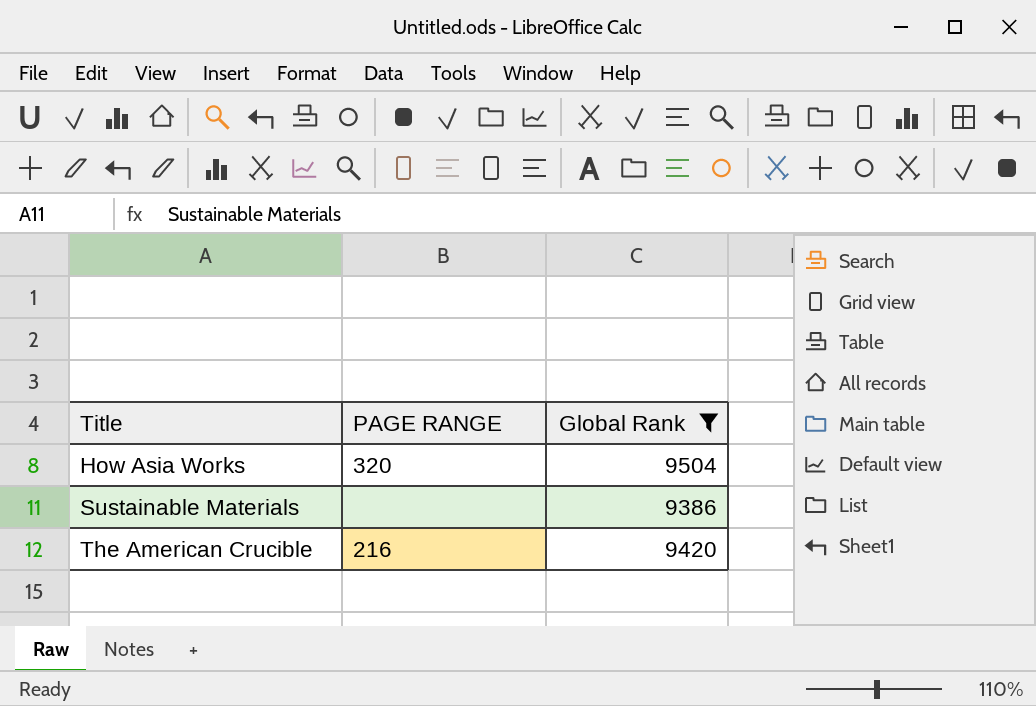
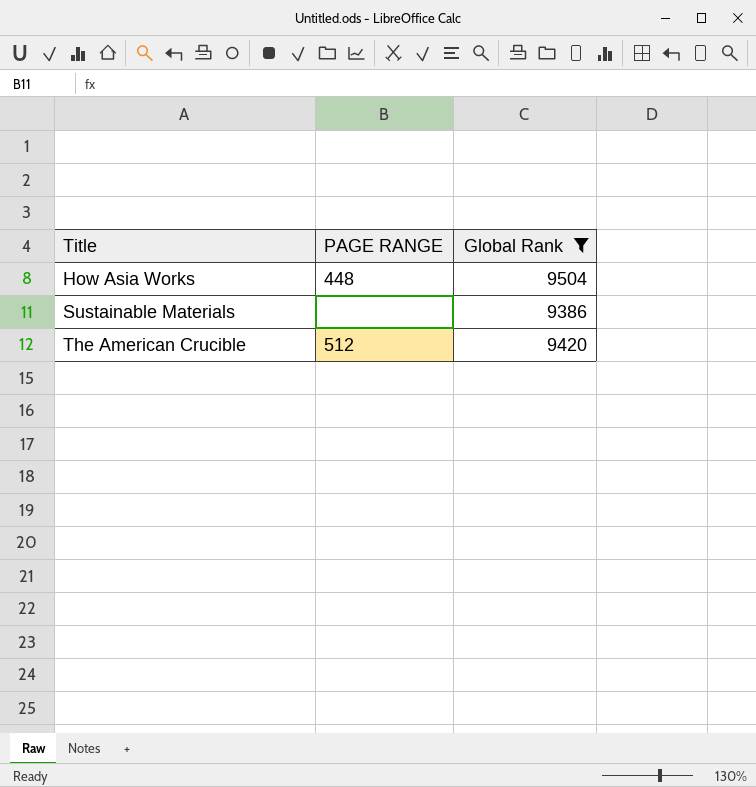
How Asia Works | PAGE RANGE: 320 -> 448
The American Crucible | PAGE RANGE: 216 -> 512

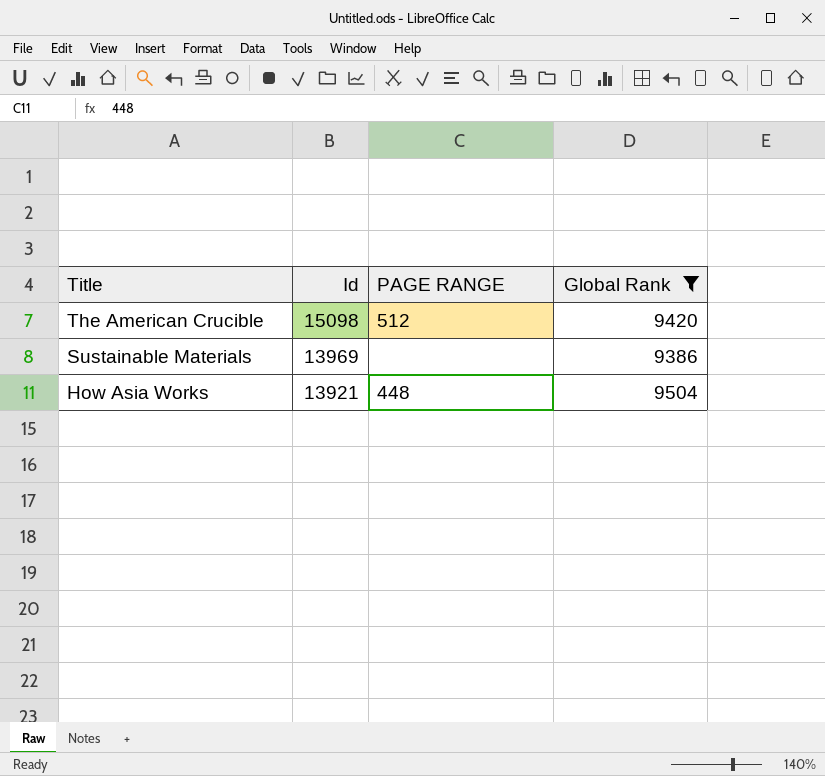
row order: Title ascending -> Title descending
column Id | position: none -> 2

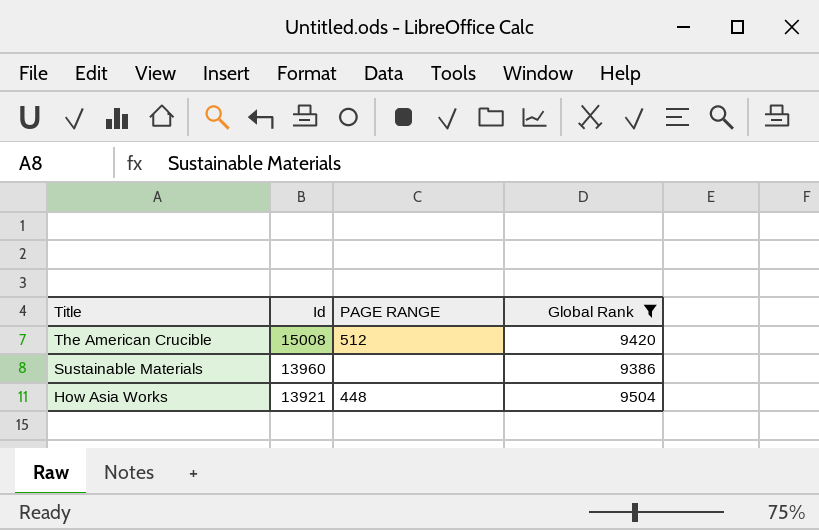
The American Crucible | Id: 15098 -> 15008
Sustainable Materials | Id: 13969 -> 13960

